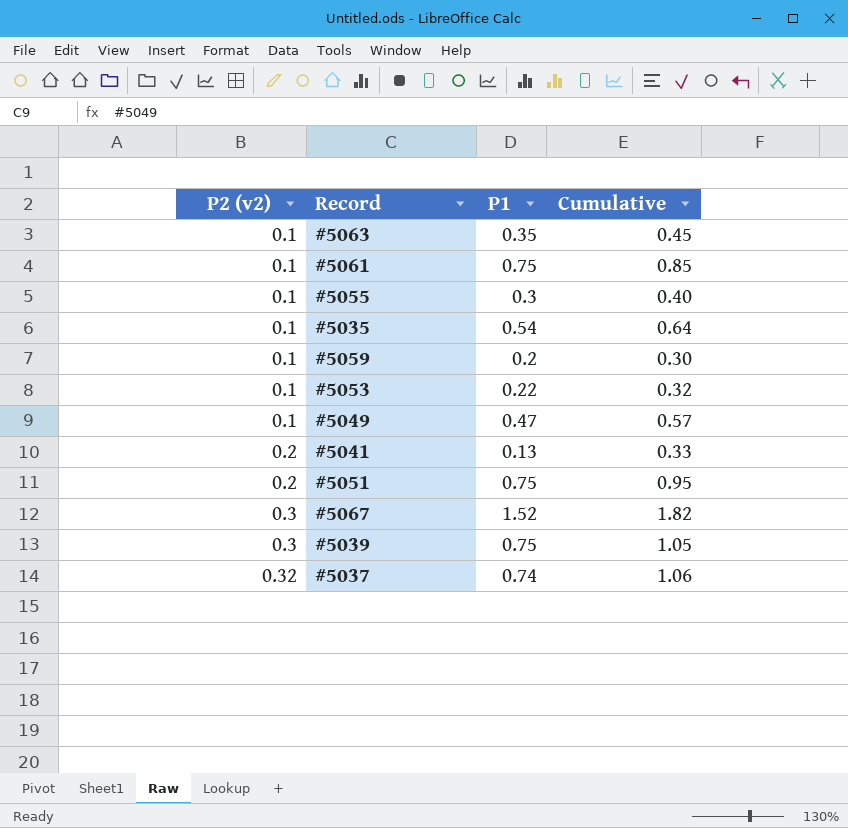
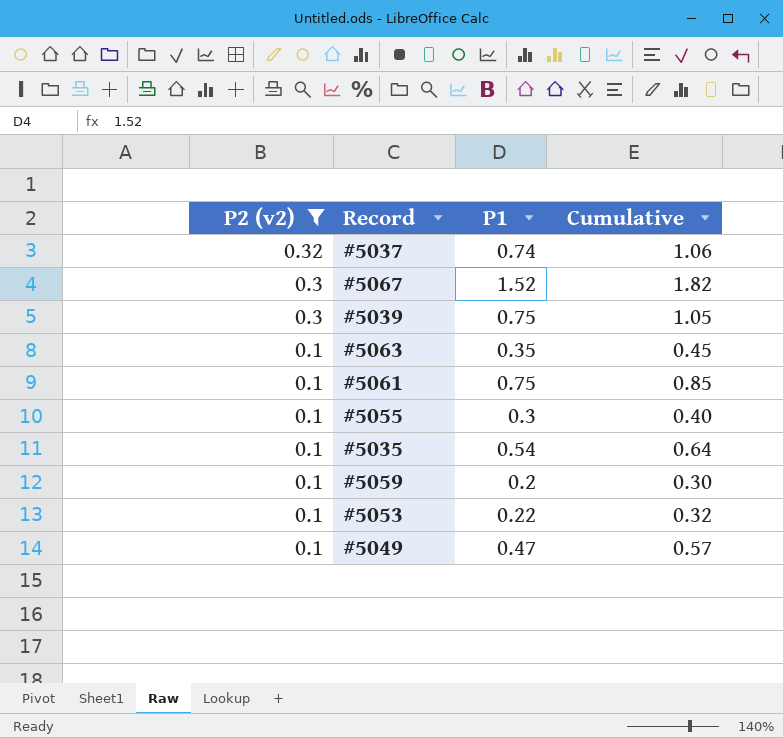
filter: none -> P2 (v2) != 0.2
row order: P2 (v2) ascending -> P2 (v2) descending

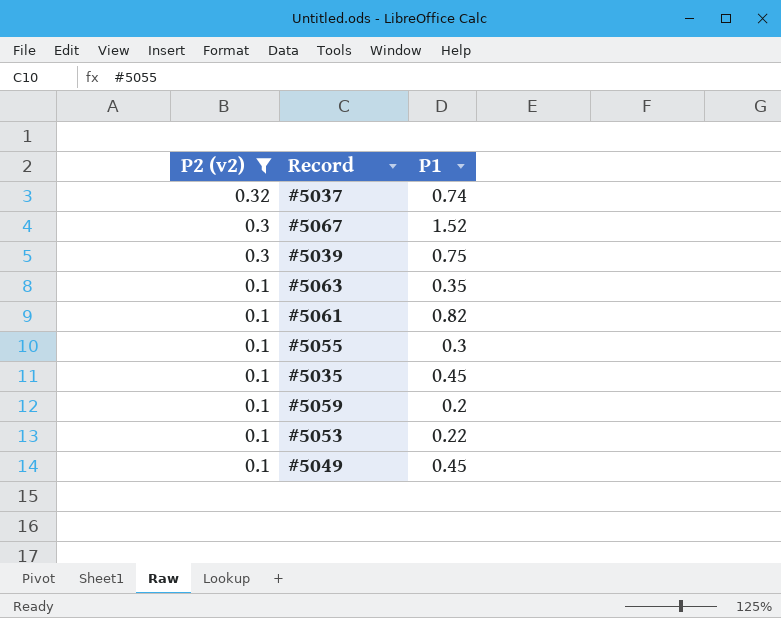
column Cumulative | formula: [P2 (v2)] + [P1] -> none
#5061 | P1: 0.75 -> 0.82
#5035 | P1: 0.54 -> 0.45
#5049 | P1: 0.47 -> 0.45

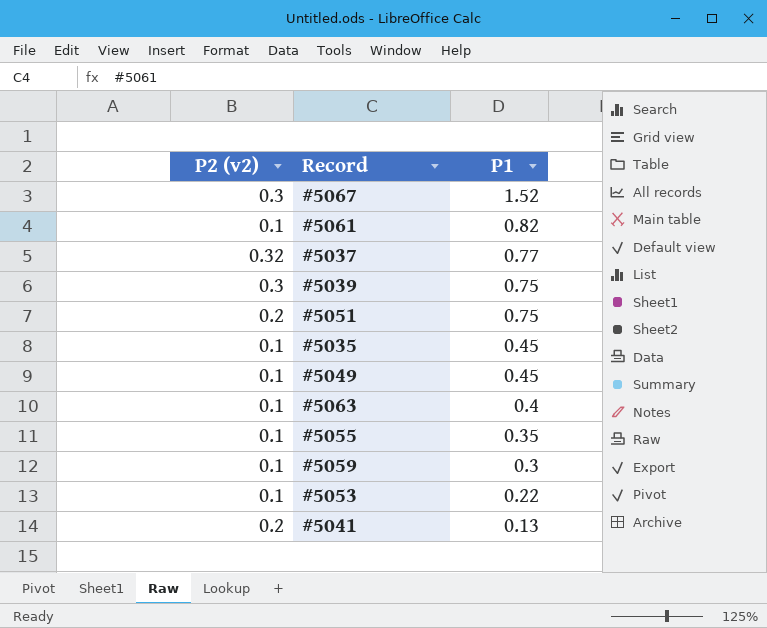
filter: P2 (v2) != 0.2 -> none
row order: P2 (v2) descending -> P1 descending
#5037 | P1: 0.74 -> 0.77
#5063 | P1: 0.35 -> 0.4
#5055 | P1: 0.3 -> 0.35
#5059 | P1: 0.2 -> 0.3

